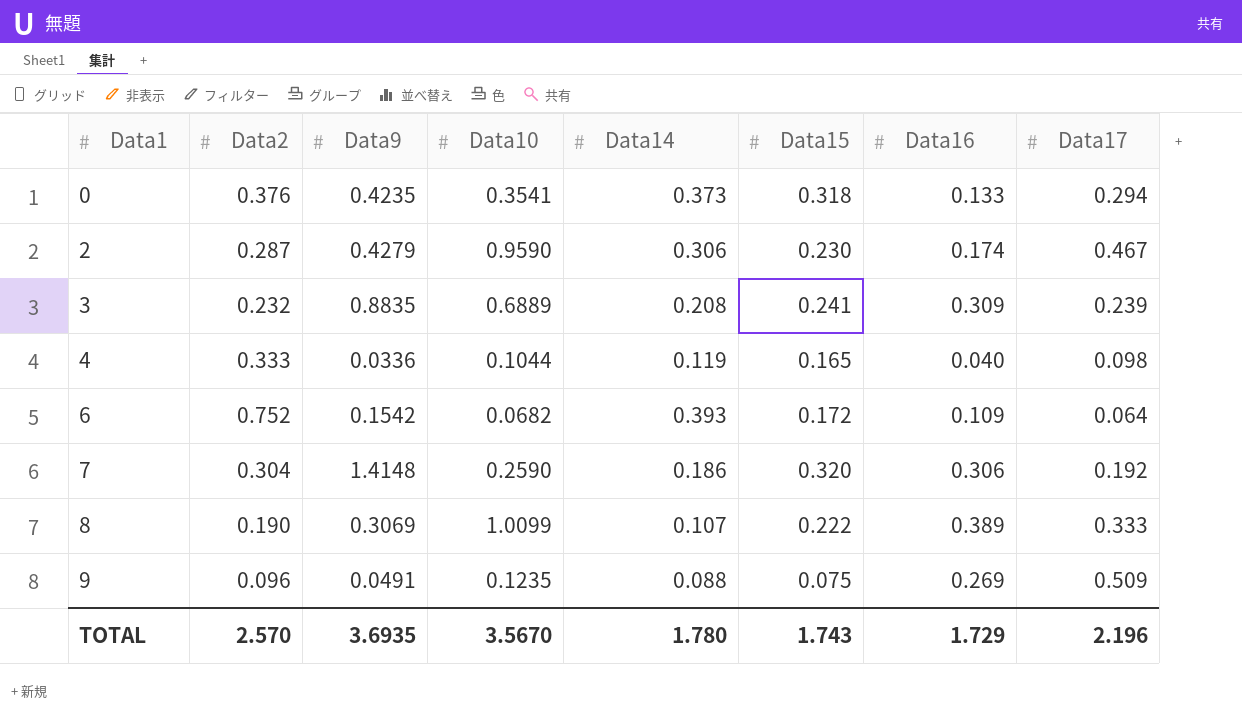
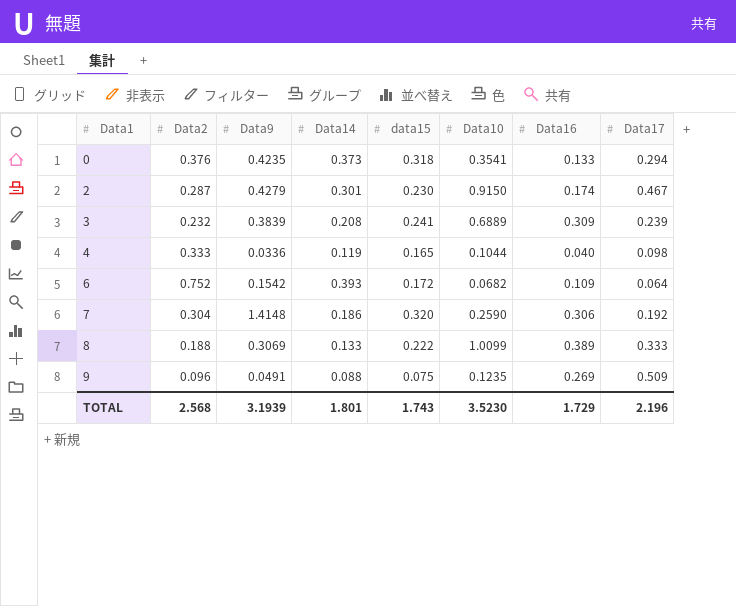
column name: Data15 -> data15
column Data10 | position: 4 -> 6
2 | Data14: 0.306 -> 0.301
2 | Data10: 0.9590 -> 0.9150
3 | Data9: 0.8835 -> 0.3839
8 | Data2: 0.190 -> 0.188
8 | Data14: 0.107 -> 0.133
TOTAL | Data2: 2.570 -> 2.568
TOTAL | Data9: 3.6935 -> 3.1939
TOTAL | Data14: 1.780 -> 1.801
TOTAL | Data10: 3.5670 -> 3.5230

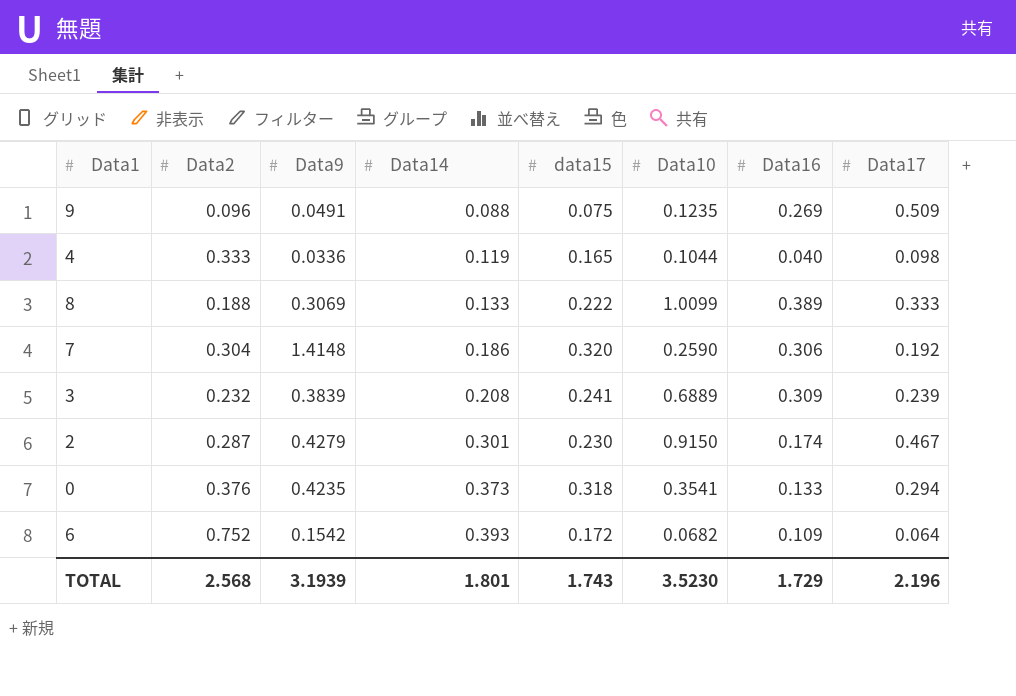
row order: Data1 ascending -> Data14 ascending

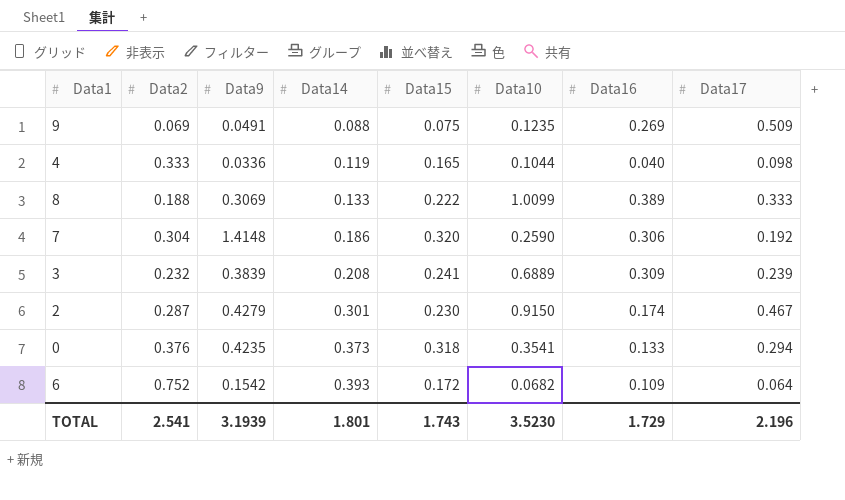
column name: data15 -> Data15
9 | Data2: 0.096 -> 0.069
TOTAL | Data2: 2.568 -> 2.541

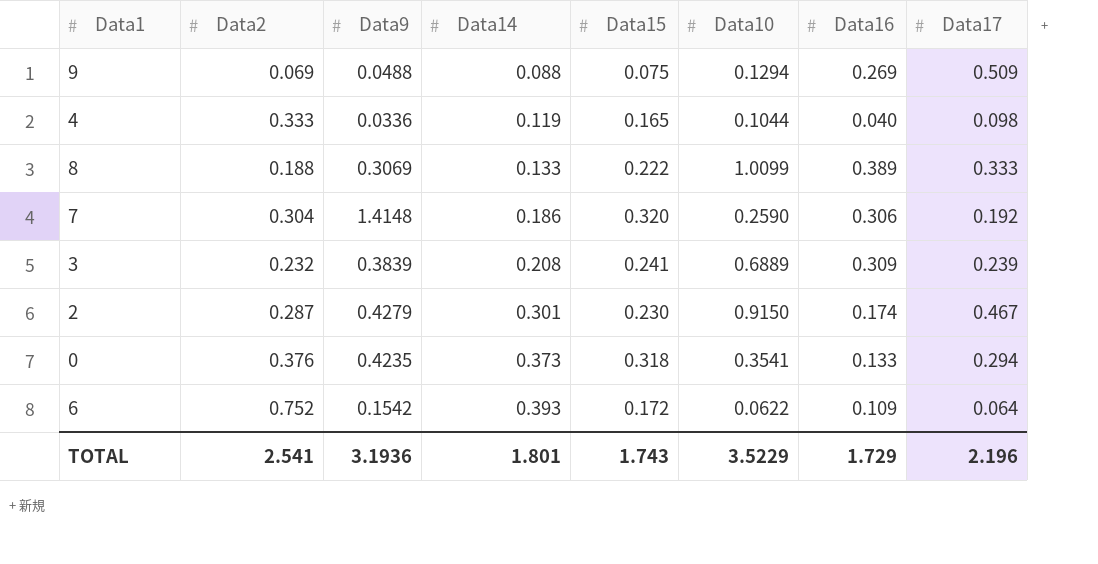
9 | Data9: 0.0491 -> 0.0488
9 | Data10: 0.1235 -> 0.1294
6 | Data10: 0.0682 -> 0.0622
TOTAL | Data9: 3.1939 -> 3.1936
TOTAL | Data10: 3.5230 -> 3.5229

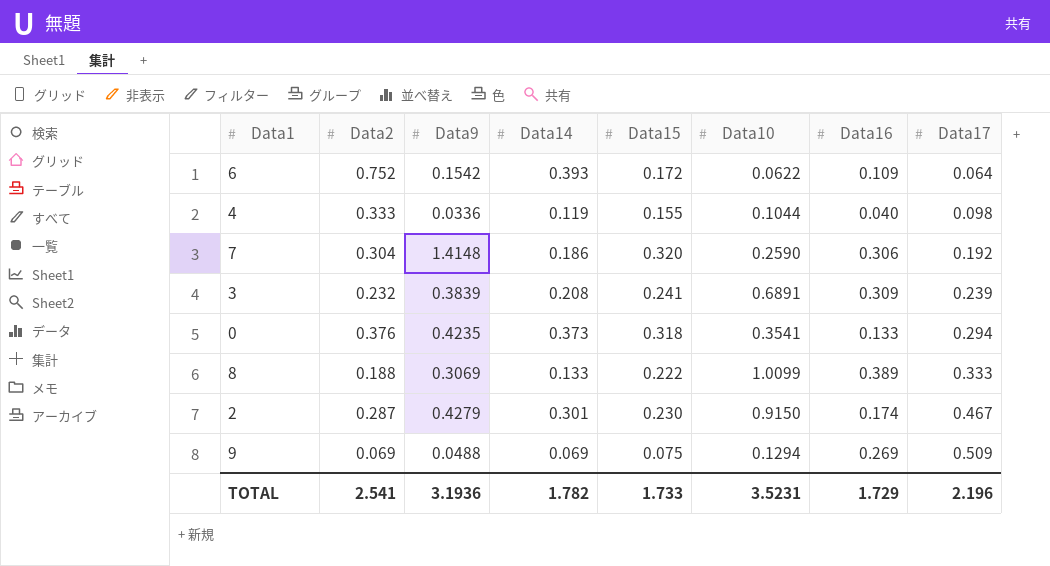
row order: Data14 ascending -> Data17 ascending
4 | Data15: 0.165 -> 0.155
3 | Data10: 0.6889 -> 0.6891
9 | Data14: 0.088 -> 0.069
TOTAL | Data14: 1.801 -> 1.782
TOTAL | Data15: 1.743 -> 1.733
TOTAL | Data10: 3.5229 -> 3.5231

